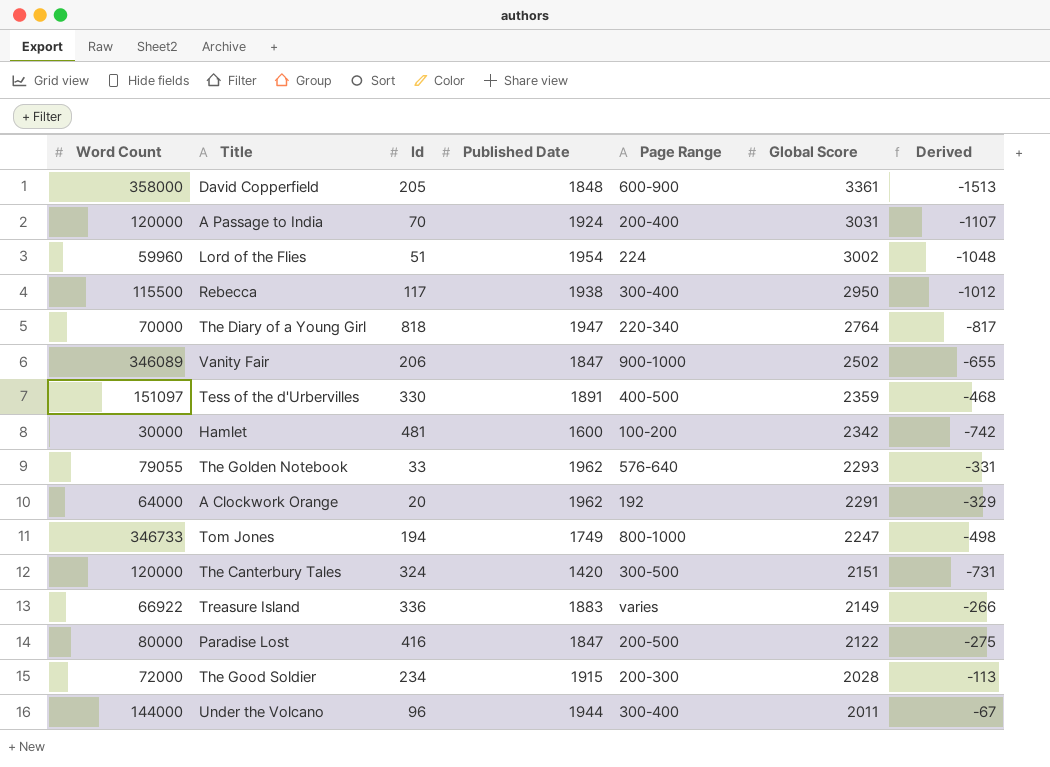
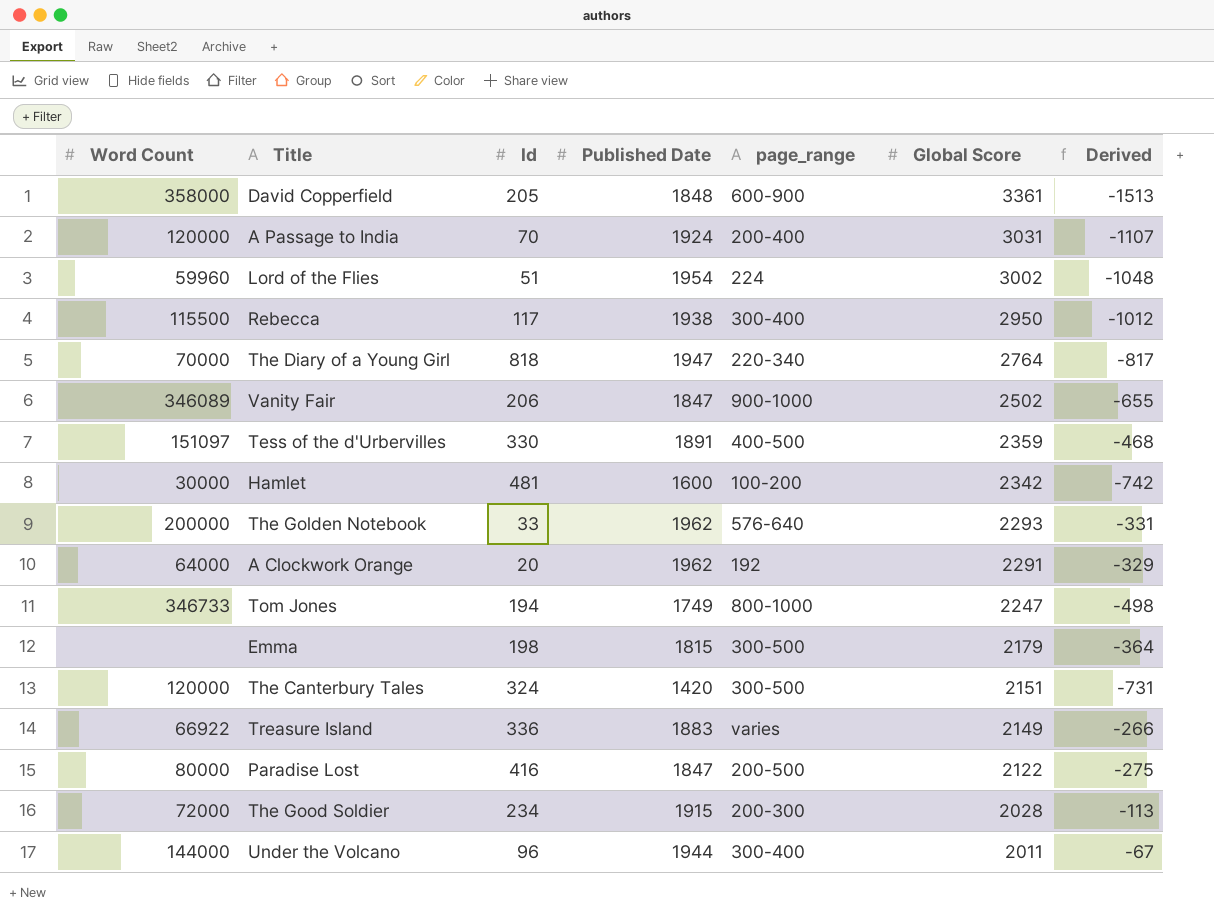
column name: Page Range -> page_range
The Golden Notebook | Word Count: 79055 -> 200000
row Emma: none -> none | 198 | 1815 | 300-500 | 2179 | -364

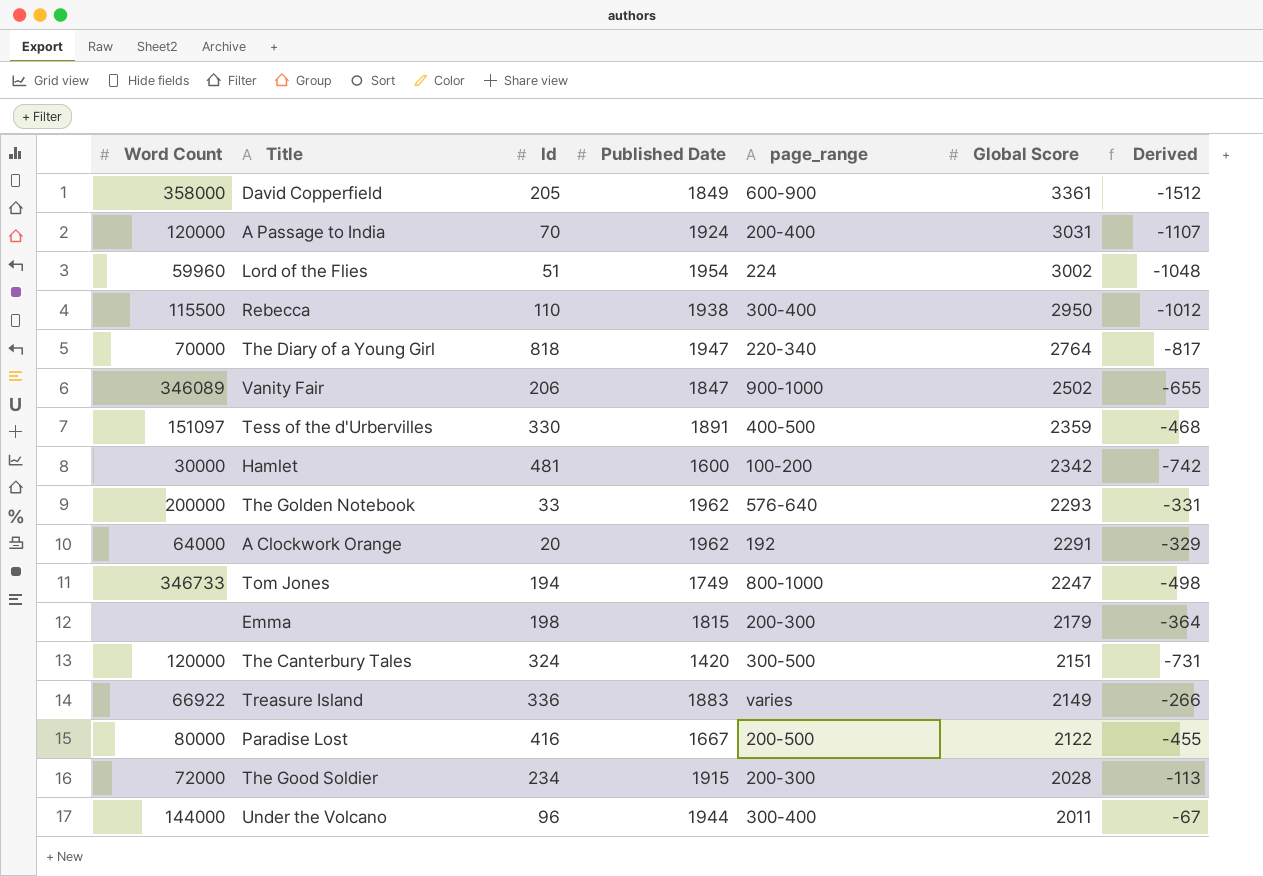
David Copperfield | Published Date: 1848 -> 1849
David Copperfield | Derived: -1513 -> -1512
Rebecca | Id: 117 -> 110
Emma | page_range: 300-500 -> 200-300
Paradise Lost | Published Date: 1847 -> 1667
Paradise Lost | Derived: -275 -> -455

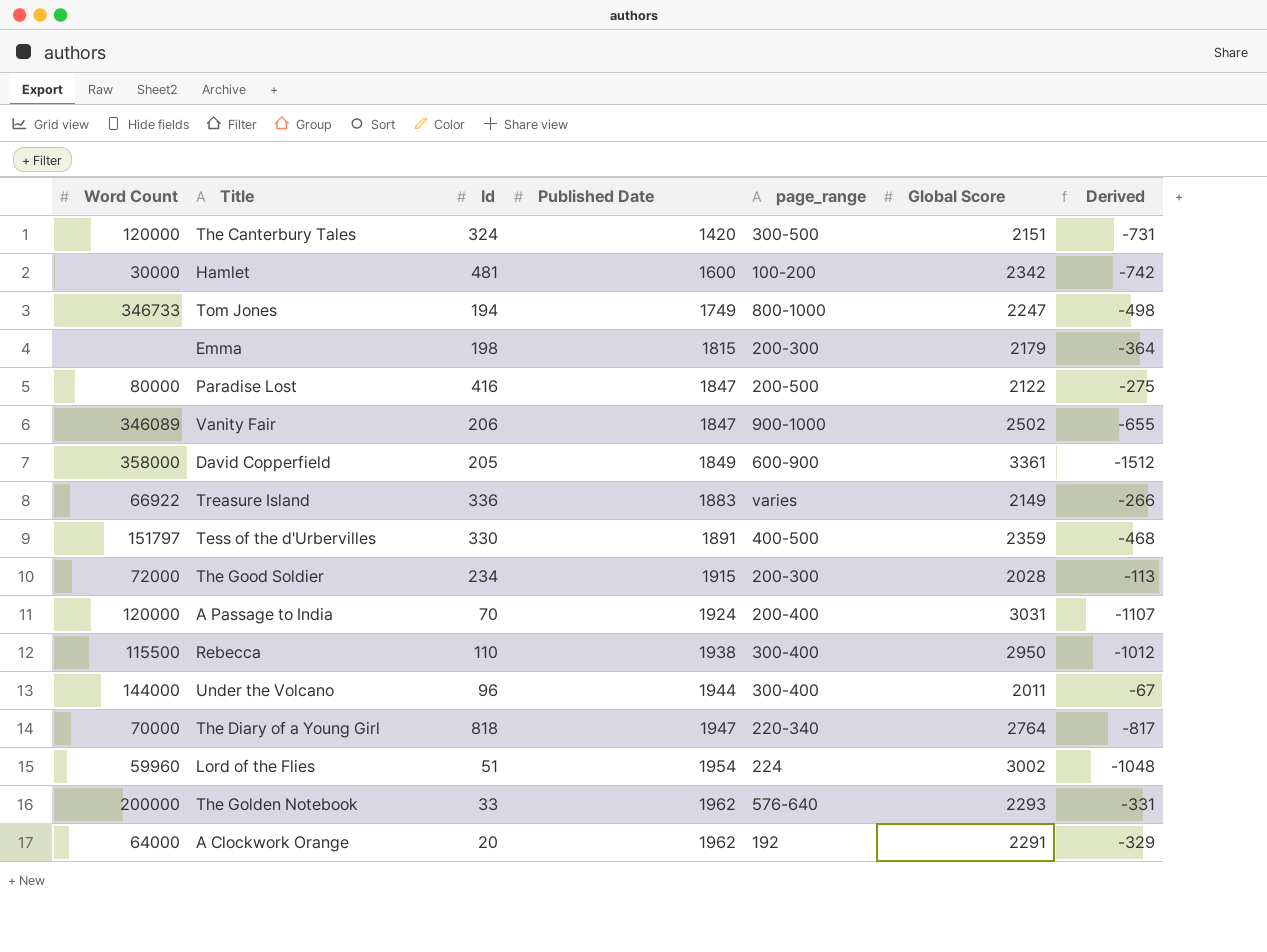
row order: Global Score descending -> Published Date ascending
Paradise Lost | Published Date: 1667 -> 1847
Paradise Lost | Derived: -455 -> -275
Tess of the d'Urbervilles | Word Count: 151097 -> 151797

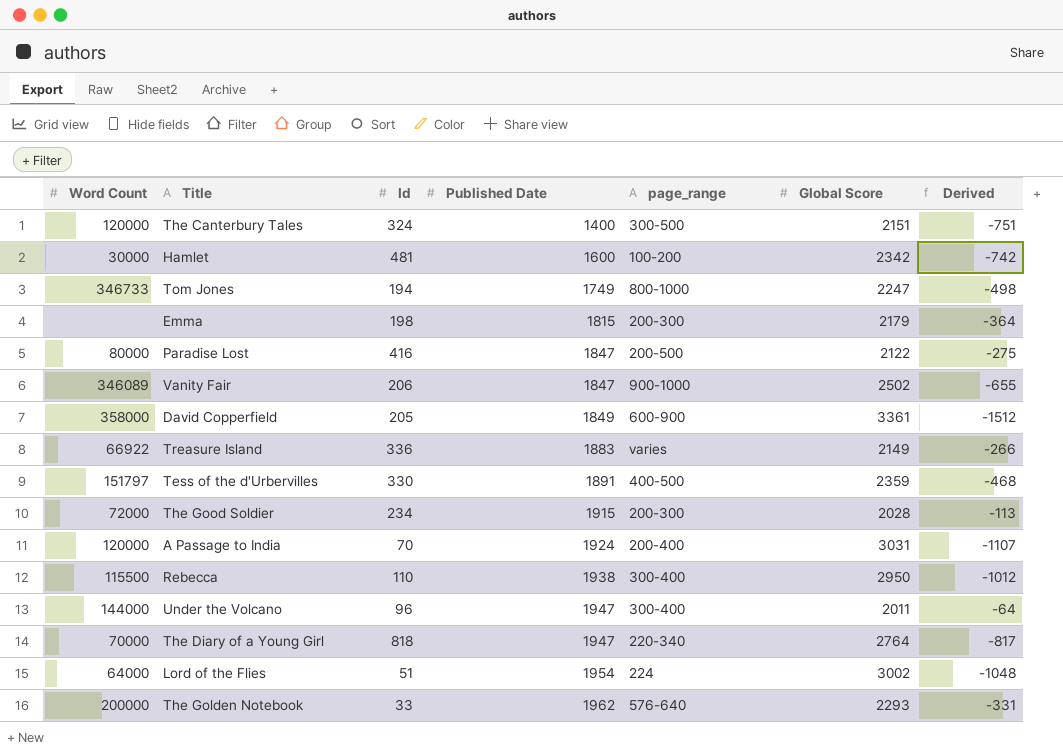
row A Clockwork Orange: 64000 | 20 | 1962 | 192 | 2291 | -329 -> none
The Canterbury Tales | Published Date: 1420 -> 1400
The Canterbury Tales | Derived: -731 -> -751
Under the Volcano | Published Date: 1944 -> 1947
Under the Volcano | Derived: -67 -> -64
Lord of the Flies | Word Count: 59960 -> 64000

